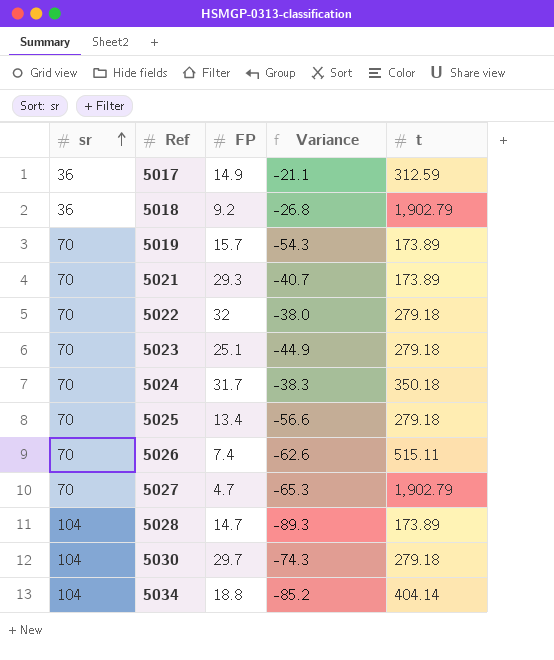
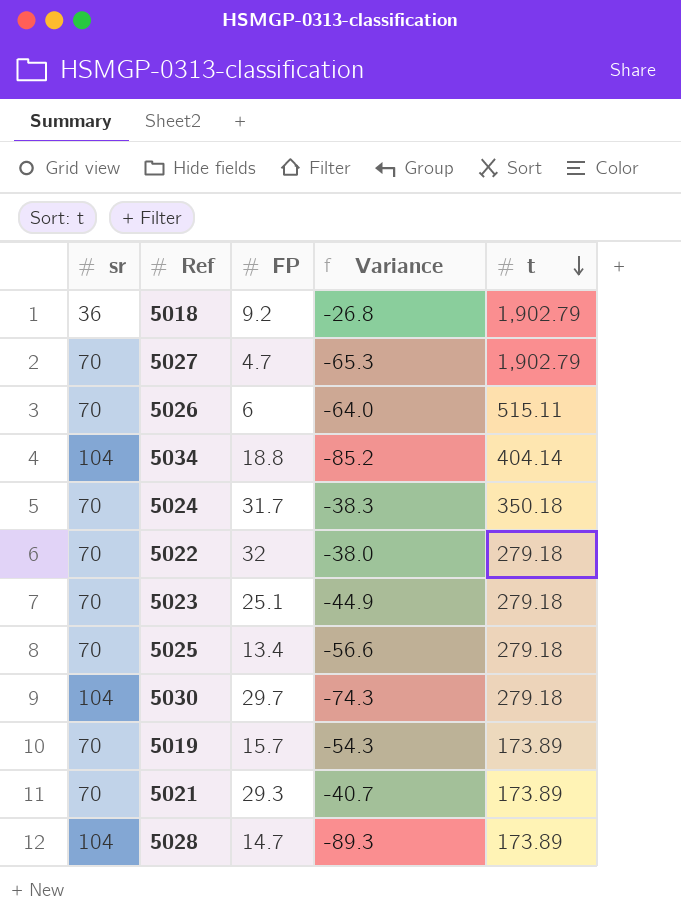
row order: sr ascending -> t descending
row 5017: 36 | 14.9 | -21.1 | 312.59 -> none
5026 | FP: 7.4 -> 6
5026 | Variance: -62.6 -> -64.0

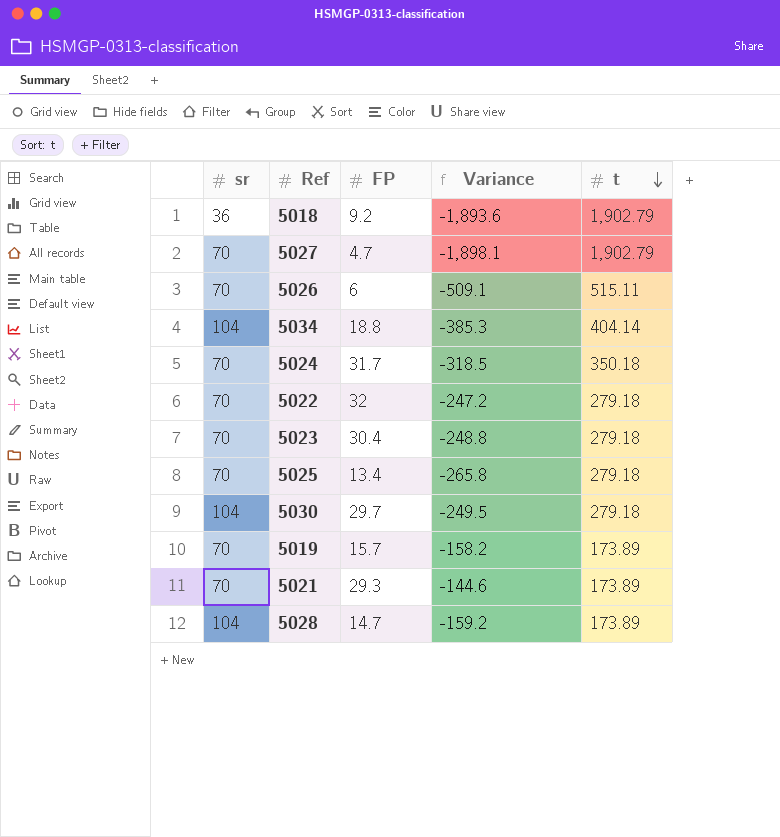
column Variance | formula: [FP] - [sr] -> [FP] - [t]
5023 | FP: 25.1 -> 30.4

